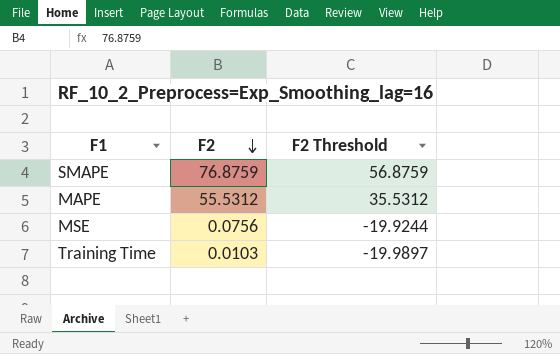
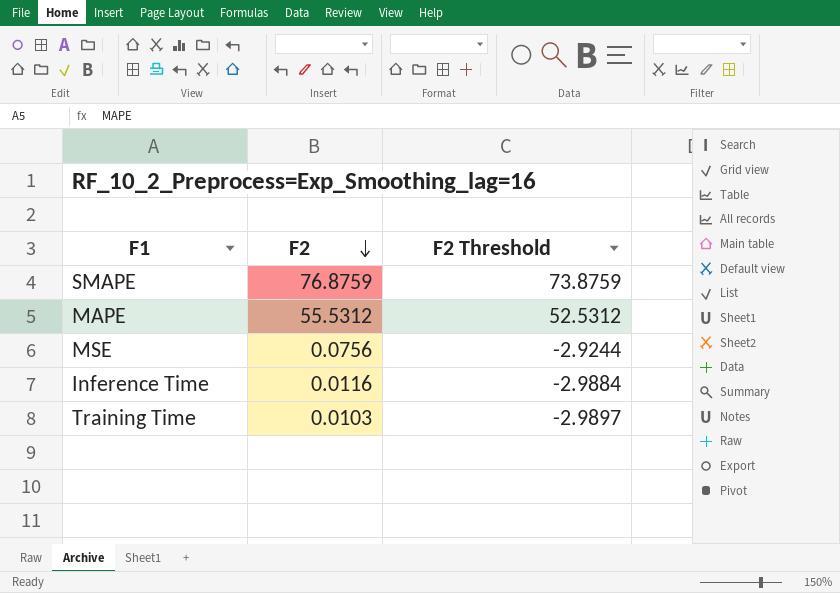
column F2 Threshold | formula: [F2] - 20 -> [F2] - 3
row Inference Time: none -> 0.0116 | -2.9884

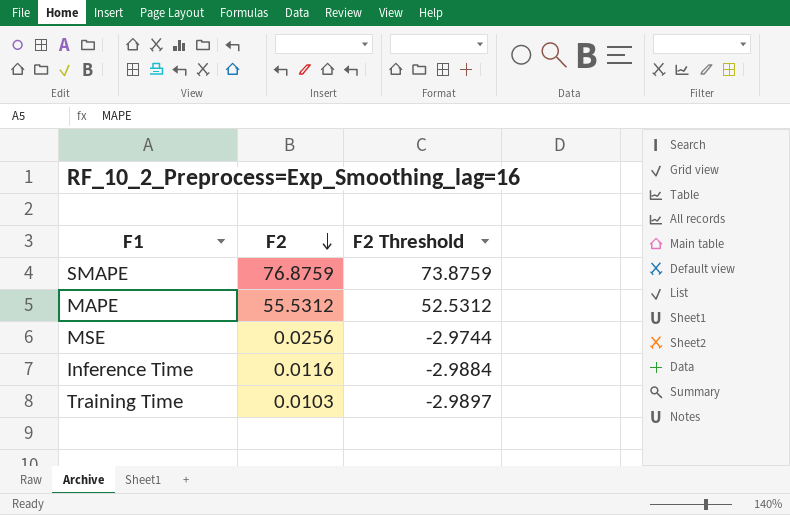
MSE | F2: 0.0756 -> 0.0256
MSE | F2 Threshold: -2.9244 -> -2.9744

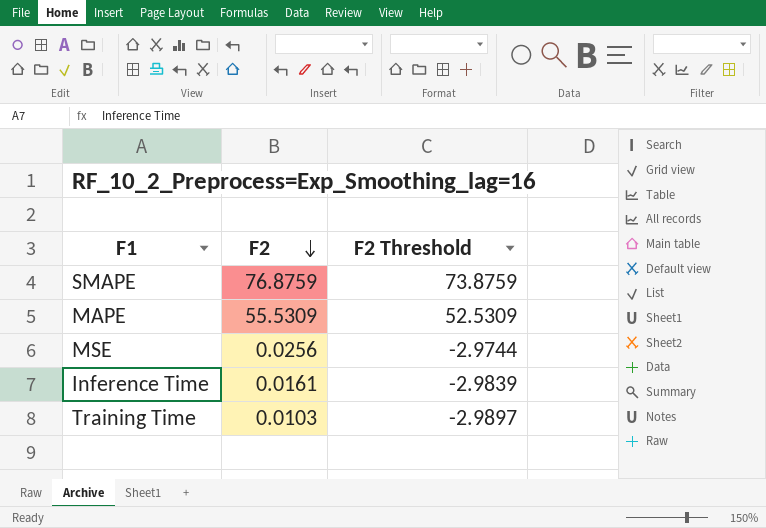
MAPE | F2: 55.5312 -> 55.5309
MAPE | F2 Threshold: 52.5312 -> 52.5309
Inference Time | F2: 0.0116 -> 0.0161
Inference Time | F2 Threshold: -2.9884 -> -2.9839

